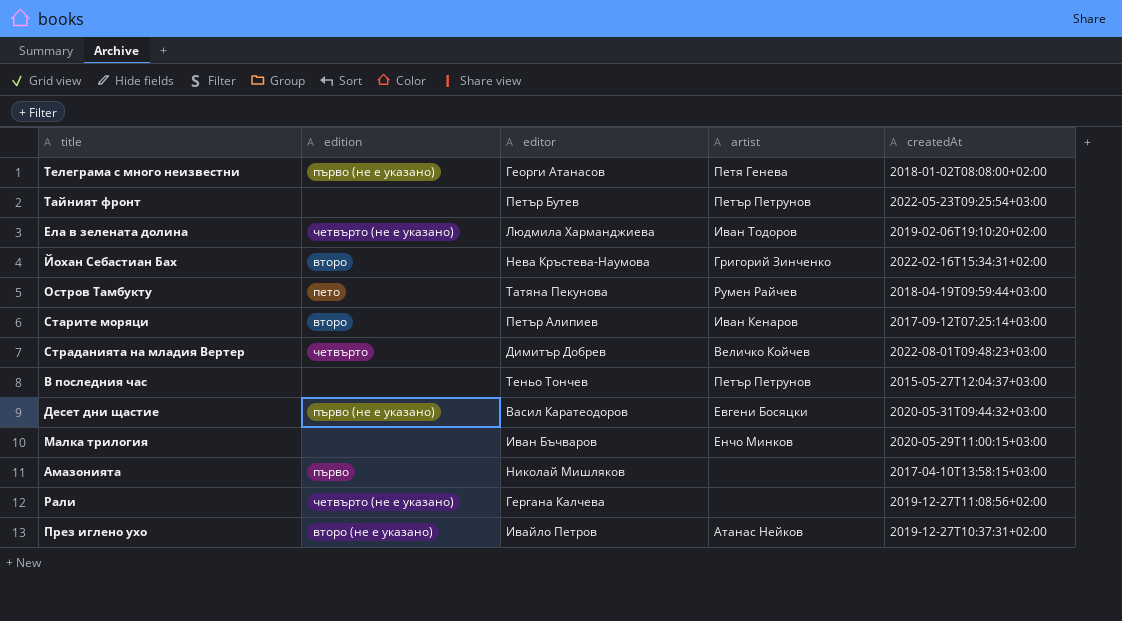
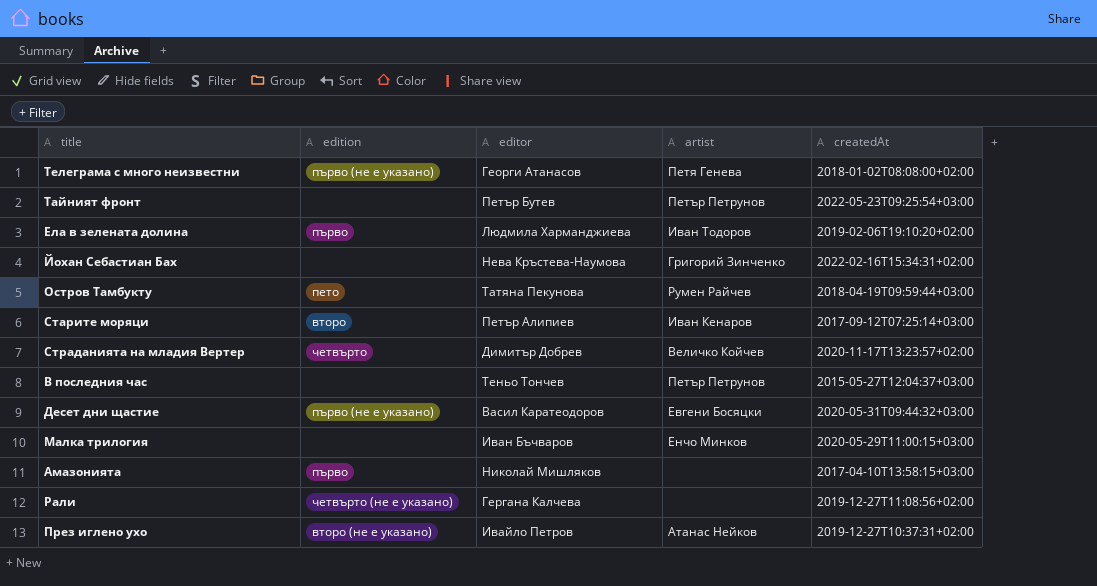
Ела в зелената долина | edition: четвърто (не е указано) -> първо
Йохан Себастиан Бах | edition: второ -> none
Страданията на младия Вертер | createdAt: 2022-08-01T09:48:23+03:00 -> 2020-11-17T13:23:57+02:00

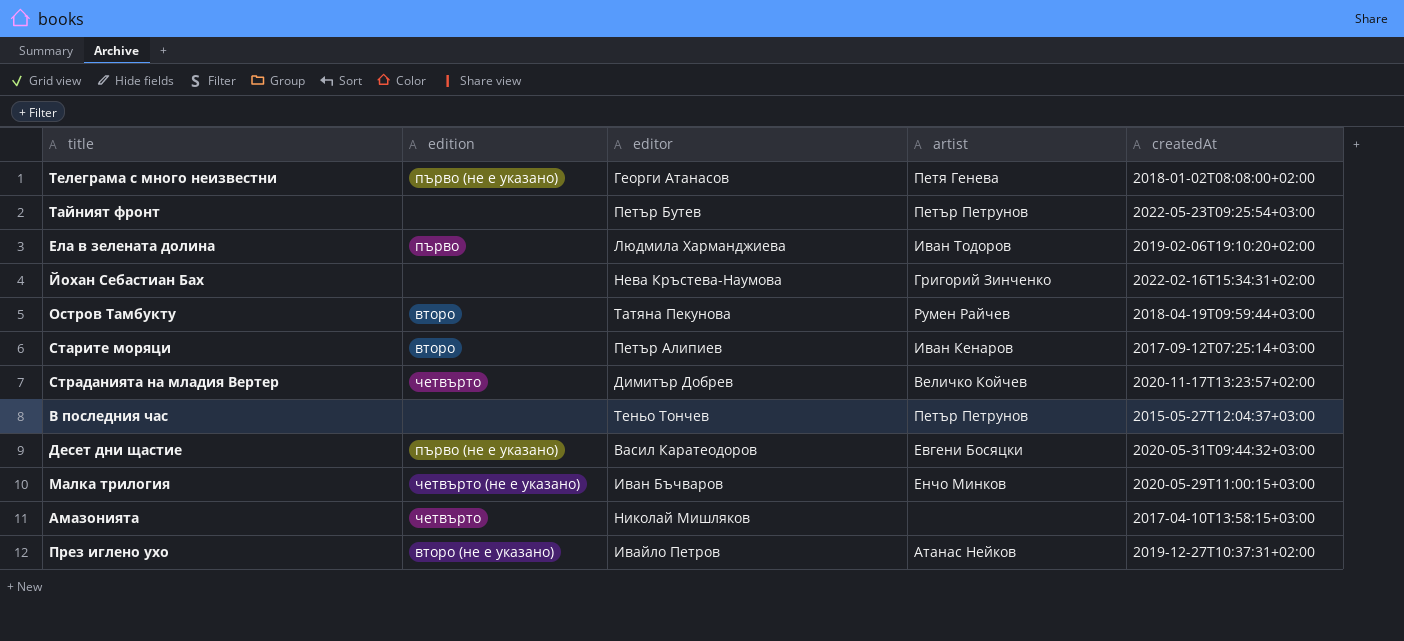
row Рали: четвърто (не е указано) | Гергана Калчева | none | 2019-12-27T11:08:56+02:00 -> none
Остров Тамбукту | edition: пето -> второ
Малка трилогия | edition: none -> четвърто (не е указано)
Амазонията | edition: първо -> четвърто

